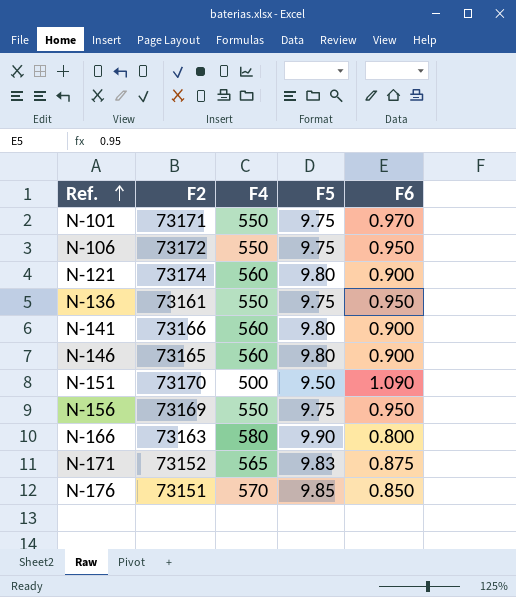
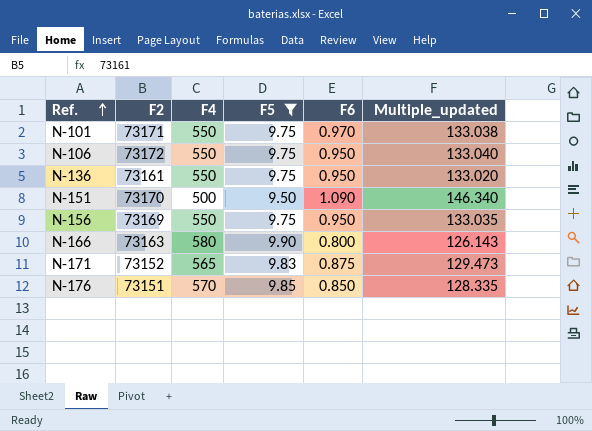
filter: none -> F5 != 9.80
column Multiple_updated | formula: none -> [F2] / [F4]

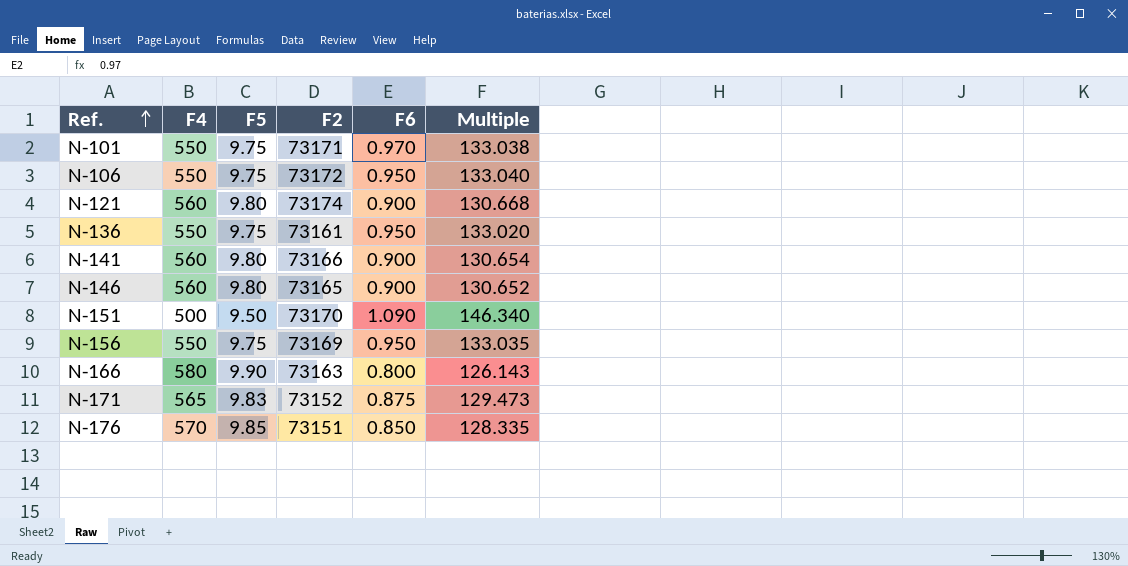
filter: F5 != 9.80 -> none
column F2 | position: 2 -> 4
column name: Multiple_updated -> Multiple

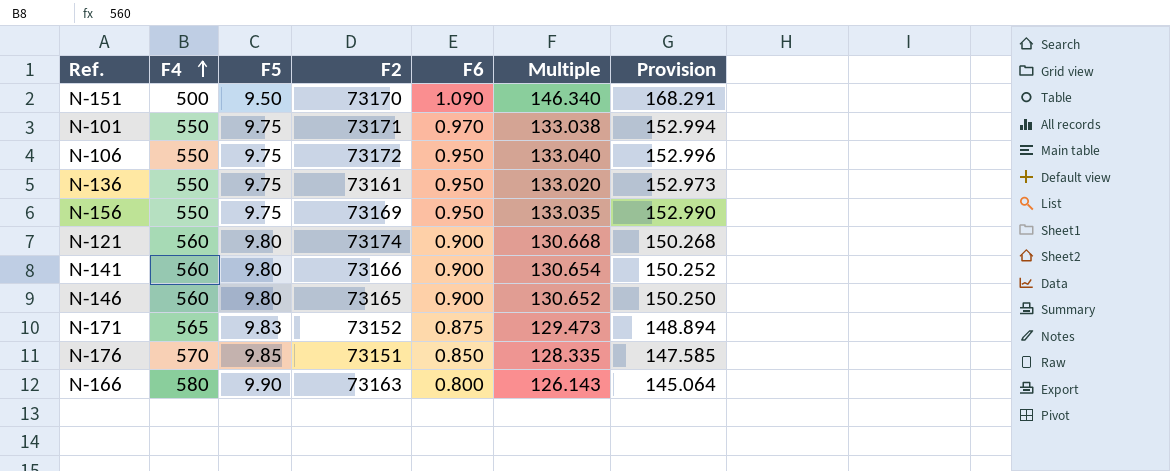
row order: Ref. ascending -> F4 ascending
column Provision | formula: none -> [Multiple] * 1.15

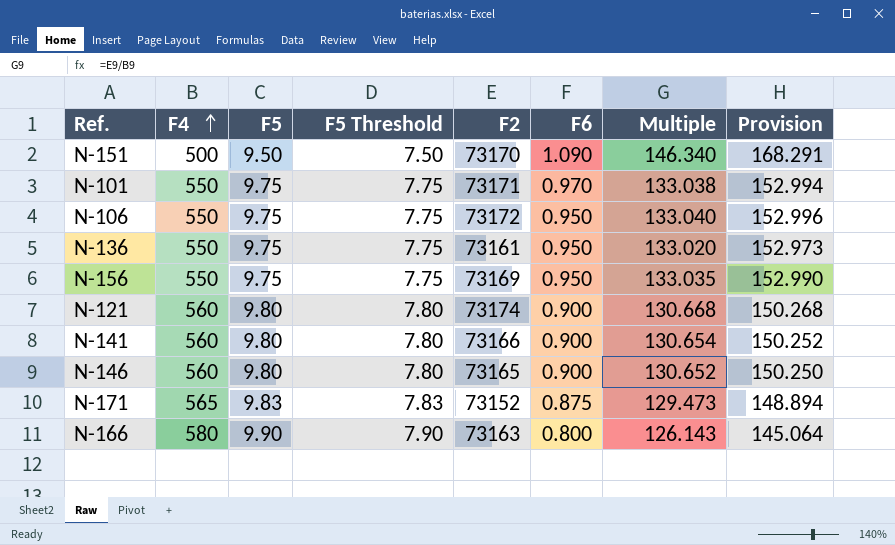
column F5 Threshold | formula: none -> [F5] - 2
row N-176: 570 | 9.85 | 73151 | 0.850 | 128.335 | 147.585 -> none

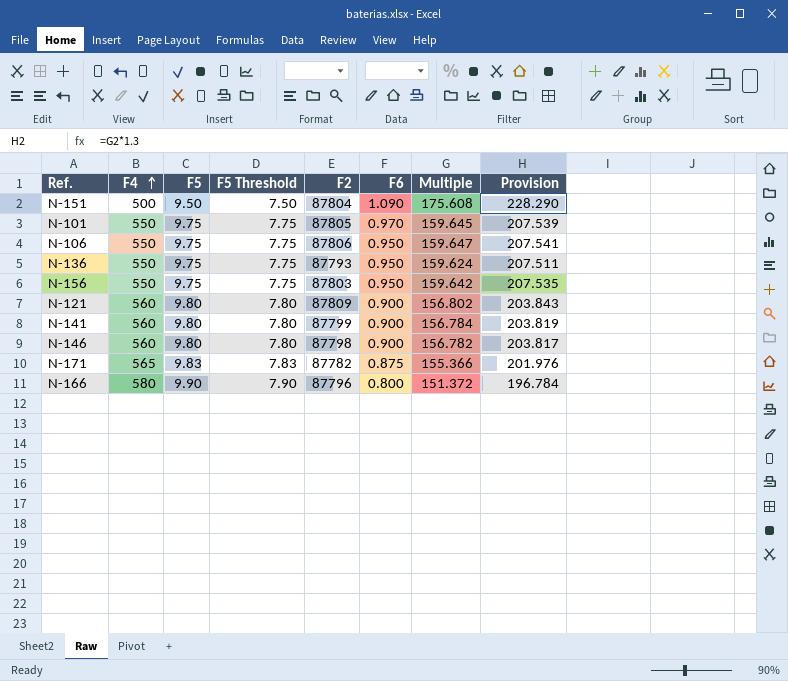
column Provision | formula: [Multiple] * 1.15 -> [Multiple] * 1.3
N-151 | F2: 73170 -> 87804
N-151 | Multiple: 146.340 -> 175.608
N-101 | F2: 73171 -> 87805
N-101 | Multiple: 133.038 -> 159.645
N-106 | F2: 73172 -> 87806
N-106 | Multiple: 133.040 -> 159.647
N-136 | F2: 73161 -> 87793
N-136 | Multiple: 133.020 -> 159.624
N-156 | F2: 73169 -> 87803
N-156 | Multiple: 133.035 -> 159.642
N-121 | F2: 73174 -> 87809
N-121 | Multiple: 130.668 -> 156.802
N-141 | F2: 73166 -> 87799
N-141 | Multiple: 130.654 -> 156.784
N-146 | F2: 73165 -> 87798
N-146 | Multiple: 130.652 -> 156.782
N-171 | F2: 73152 -> 87782
N-171 | Multiple: 129.473 -> 155.366
N-166 | F2: 73163 -> 87796
N-166 | Multiple: 126.143 -> 151.372

